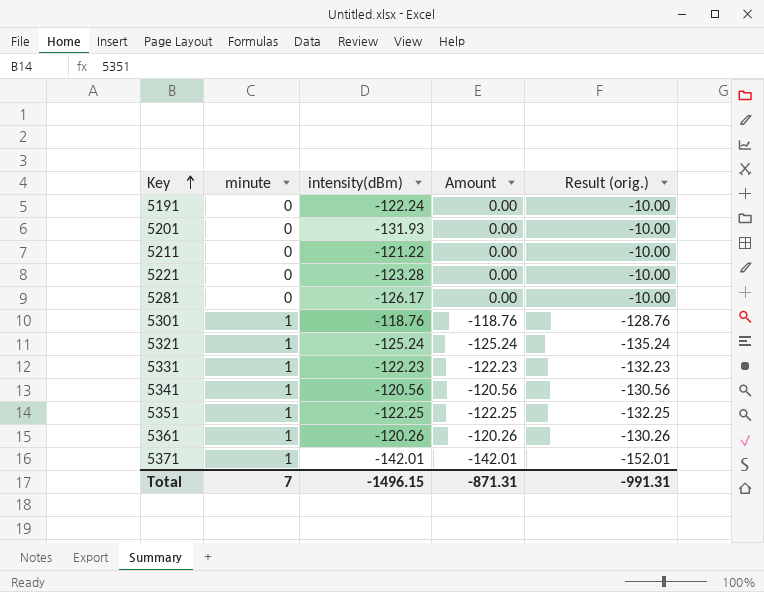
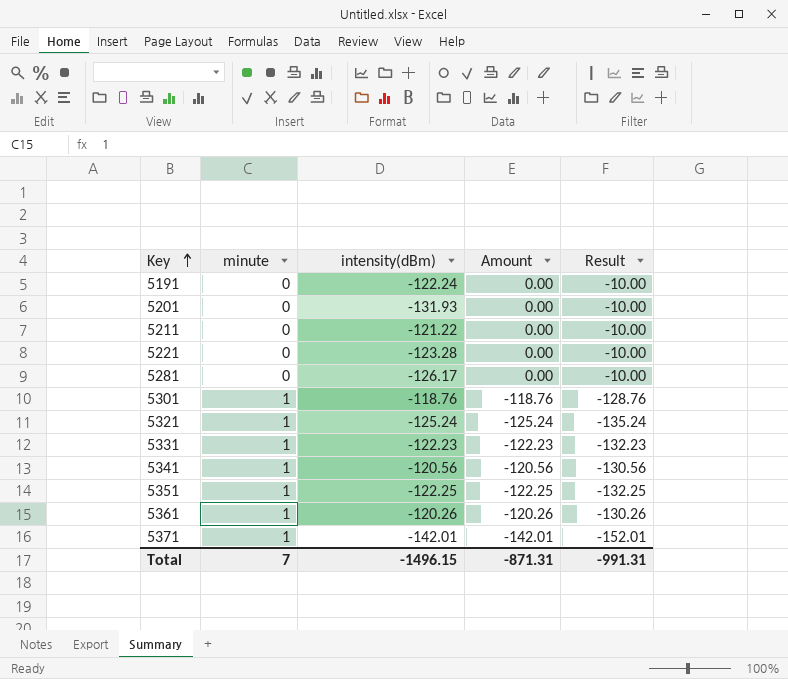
column name: Result (orig.) -> Result

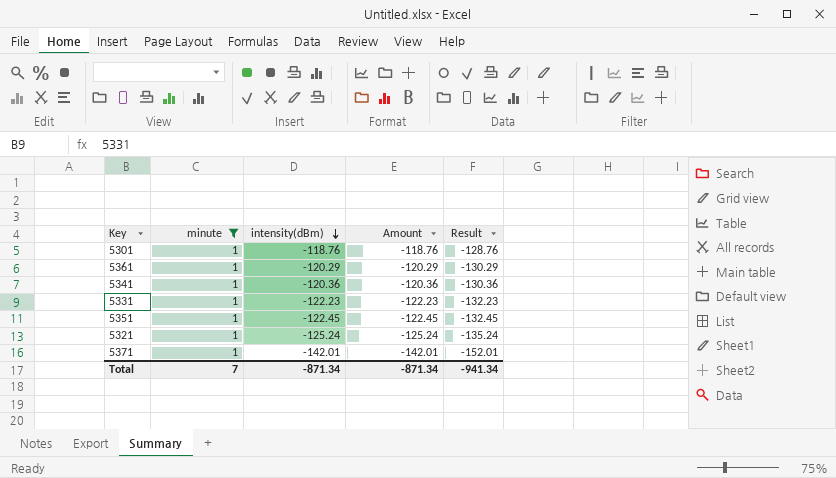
filter: none -> minute = 1
row order: Key ascending -> intensity(dBm) descending
5361 | intensity(dBm): -120.26 -> -120.29
5361 | Amount: -120.26 -> -120.29
5361 | Result: -130.26 -> -130.29
5341 | intensity(dBm): -120.56 -> -120.36
5341 | Amount: -120.56 -> -120.36
5341 | Result: -130.56 -> -130.36
5351 | intensity(dBm): -122.25 -> -122.45
5351 | Amount: -122.25 -> -122.45
5351 | Result: -132.25 -> -132.45
Total | intensity(dBm): -1496.15 -> -871.34
Total | Amount: -871.31 -> -871.34
Total | Result: -991.31 -> -941.34

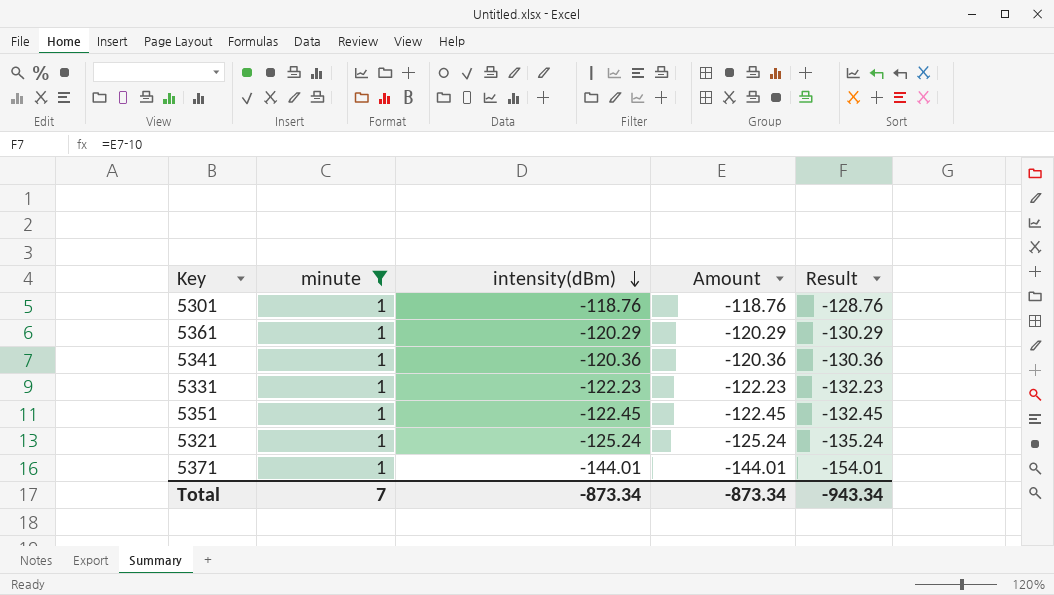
5371 | intensity(dBm): -142.01 -> -144.01
5371 | Amount: -142.01 -> -144.01
5371 | Result: -152.01 -> -154.01
Total | intensity(dBm): -871.34 -> -873.34
Total | Amount: -871.34 -> -873.34
Total | Result: -941.34 -> -943.34

